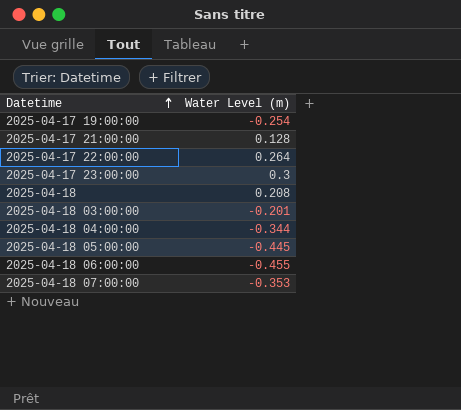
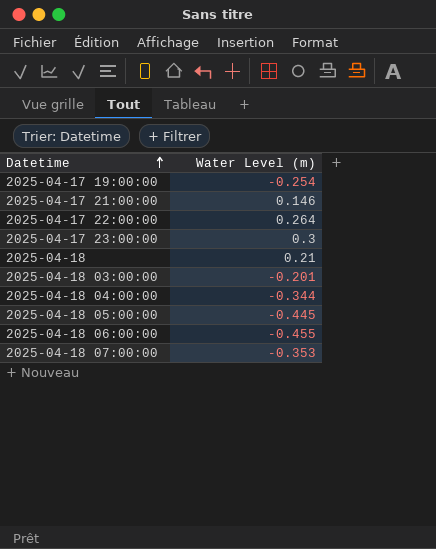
2025-04-17 21:00:00 | Water Level (m): 0.128 -> 0.146
2025-04-18 | Water Level (m): 0.208 -> 0.21

